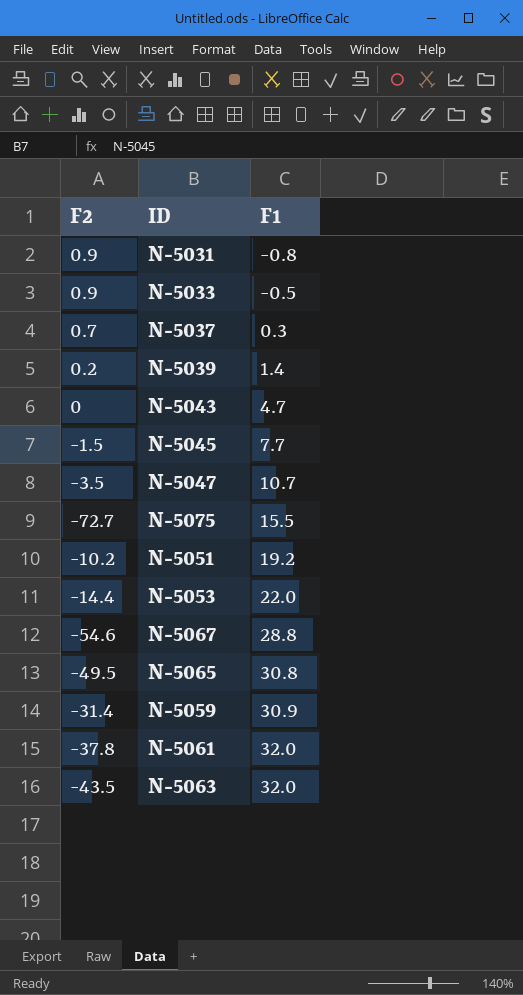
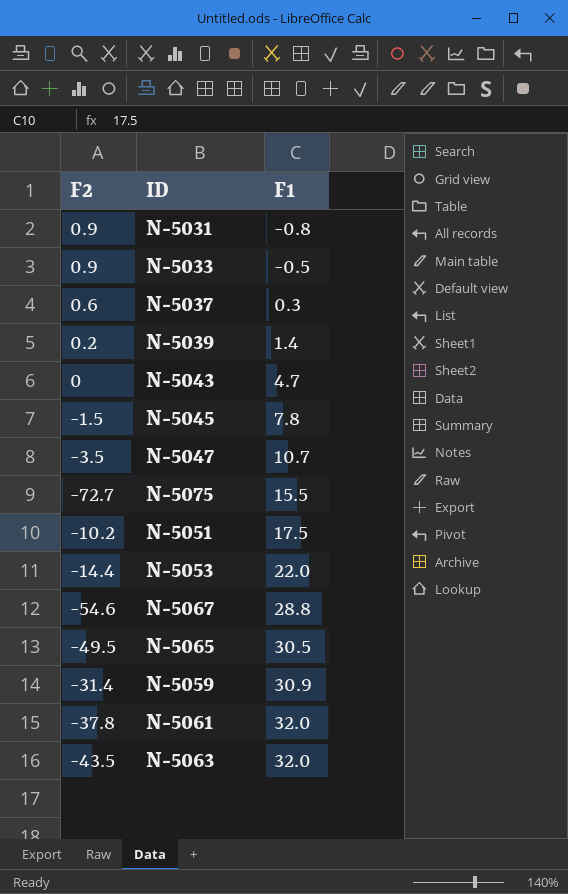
N-5037 | F2: 0.7 -> 0.6
N-5045 | F1: 7.7 -> 7.8
N-5051 | F1: 19.2 -> 17.5
N-5065 | F1: 30.8 -> 30.5

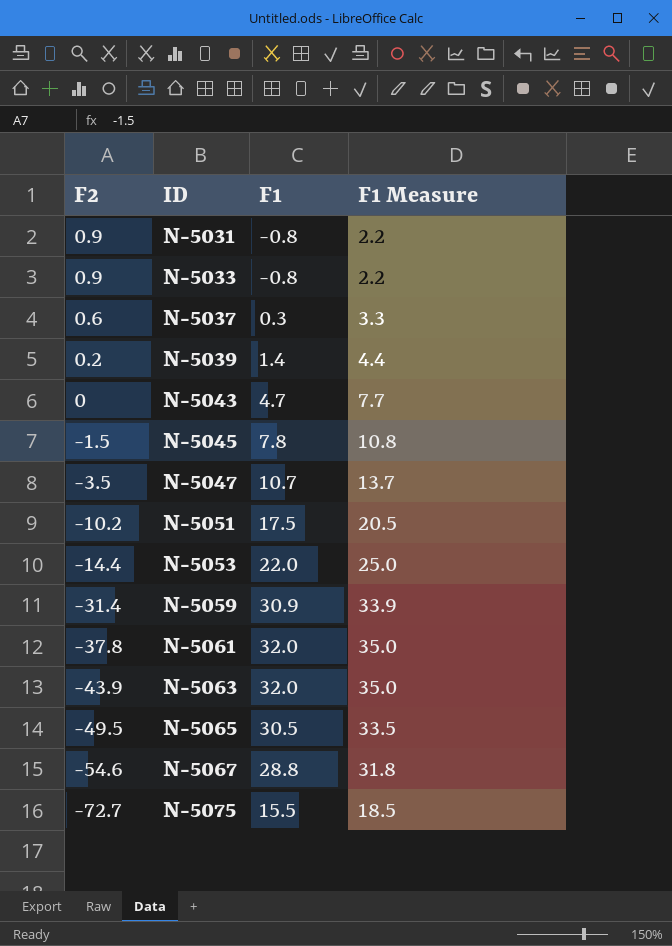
row order: F1 ascending -> F2 descending
column F1 Measure | formula: none -> [F1] + 3
N-5033 | F1: -0.5 -> -0.8
N-5063 | F2: -43.5 -> -43.9

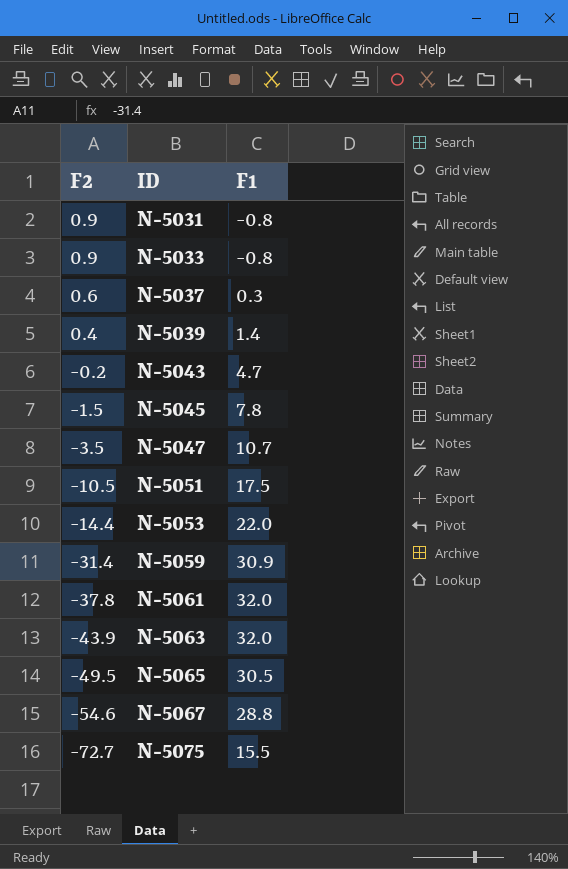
column F1 Measure | formula: [F1] + 3 -> none
N-5039 | F2: 0.2 -> 0.4
N-5043 | F2: 0 -> -0.2
N-5051 | F2: -10.2 -> -10.5

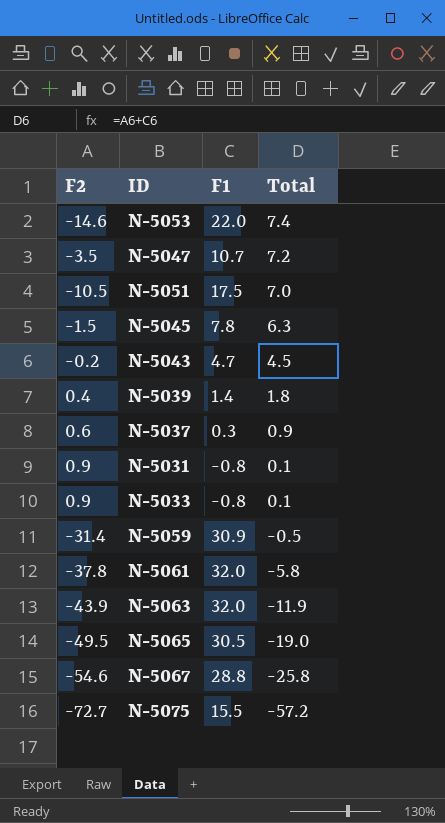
row order: F2 descending -> Total descending
column Total | formula: none -> [F2] + [F1]
N-5053 | F2: -14.4 -> -14.6

